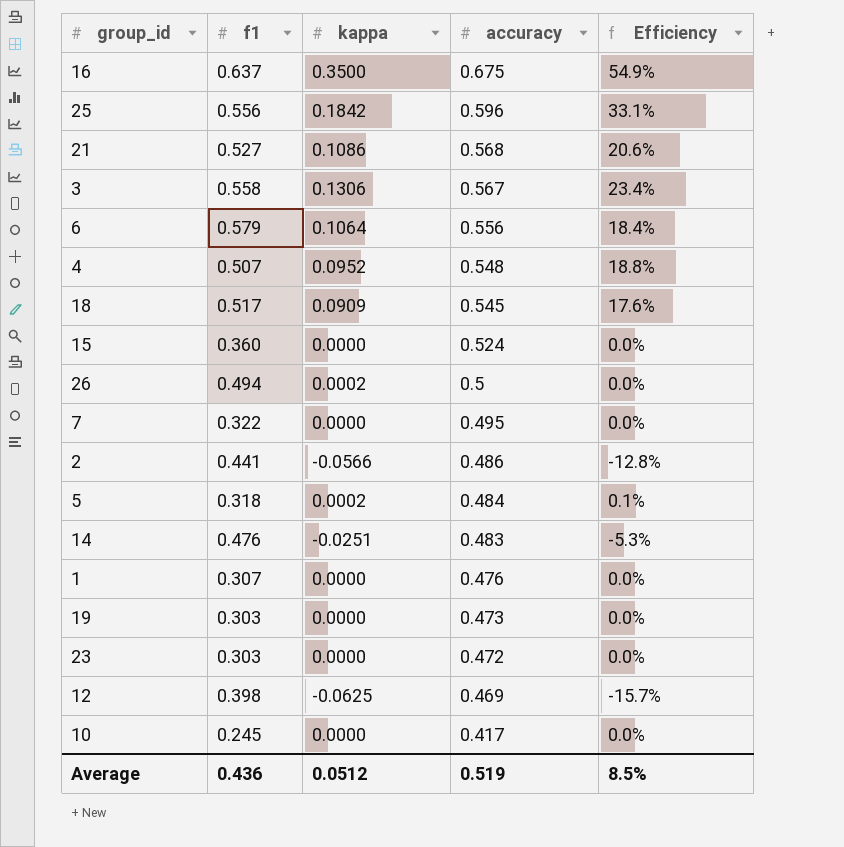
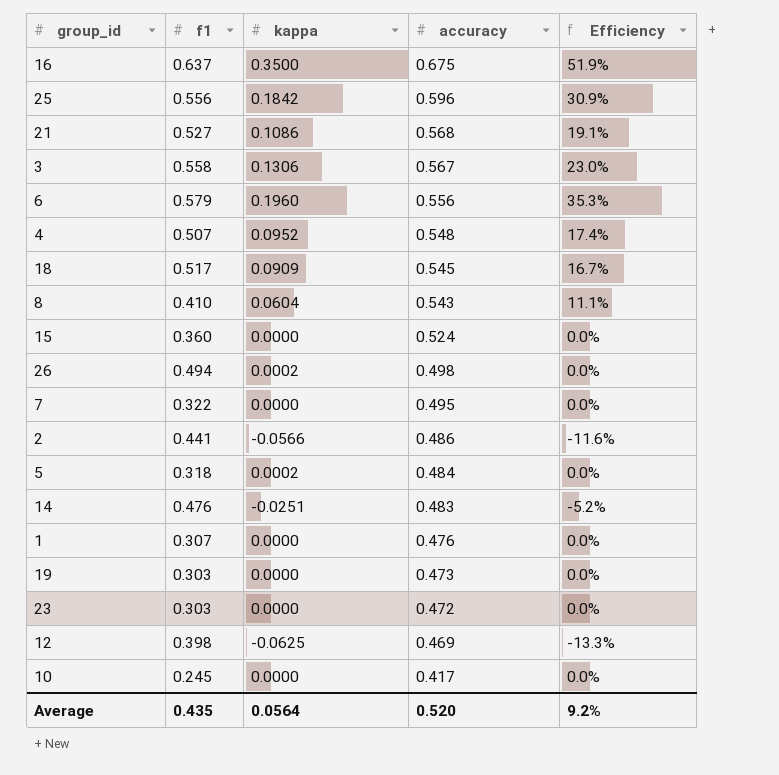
column Efficiency | formula: [kappa] / [f1] -> [kappa] / [accuracy]
6 | kappa: 0.1064 -> 0.1960
row 8: none -> 0.410 | 0.0604 | 0.543 | 11.1%
26 | accuracy: 0.5 -> 0.498
Average | f1: 0.436 -> 0.435
Average | kappa: 0.0512 -> 0.0564
Average | accuracy: 0.519 -> 0.520
Average | Efficiency: 8.5% -> 9.2%

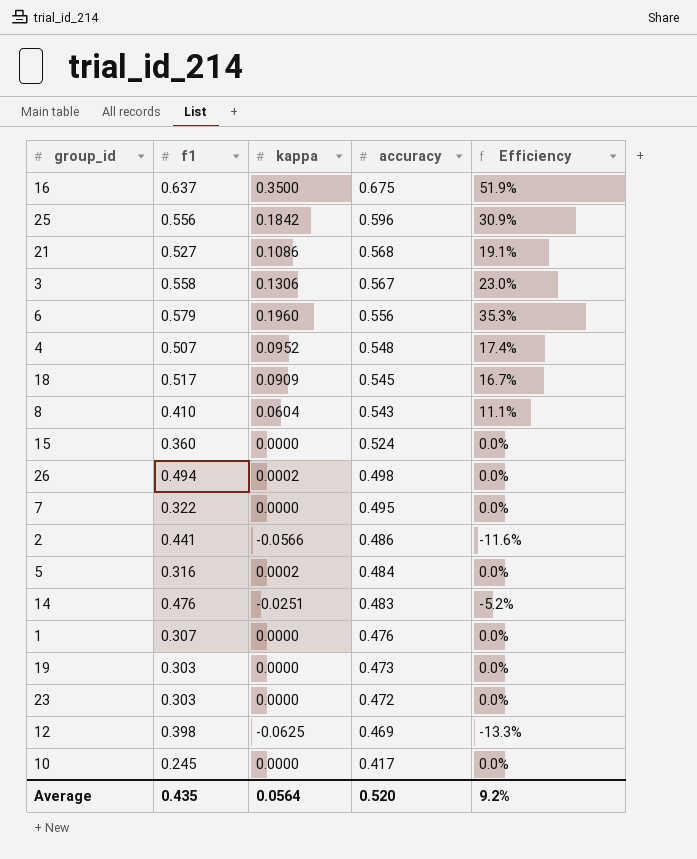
5 | f1: 0.318 -> 0.316

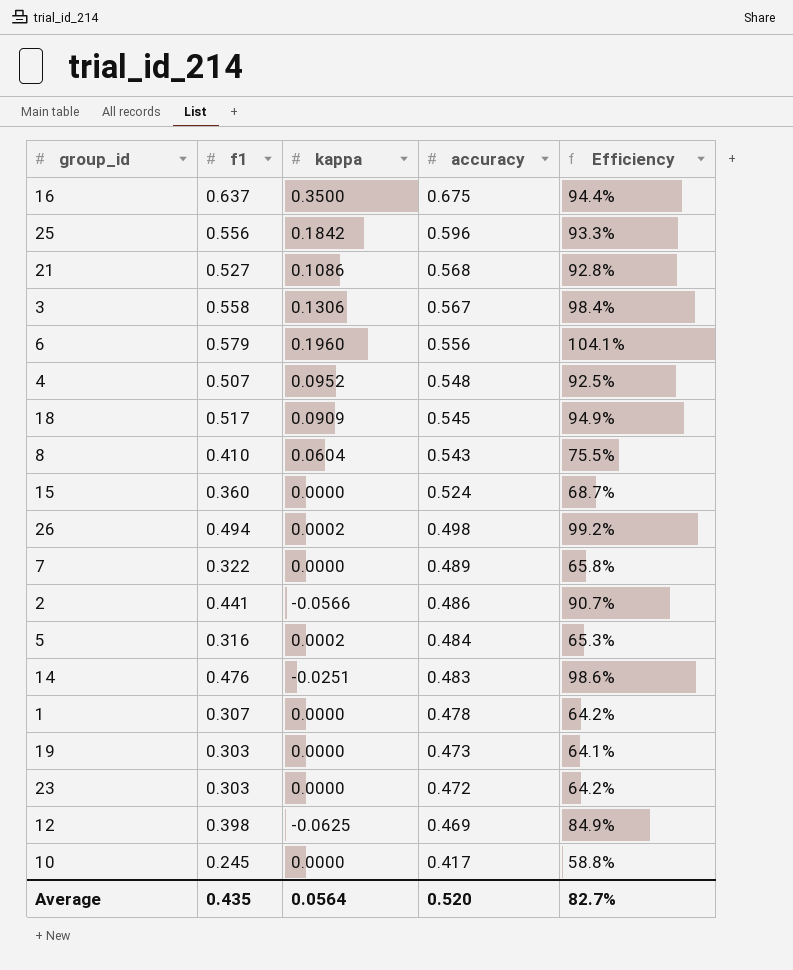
column Efficiency | formula: [kappa] / [accuracy] -> [f1] / [accuracy]
7 | accuracy: 0.495 -> 0.489
1 | accuracy: 0.476 -> 0.478
Average | Efficiency: 9.2% -> 82.7%

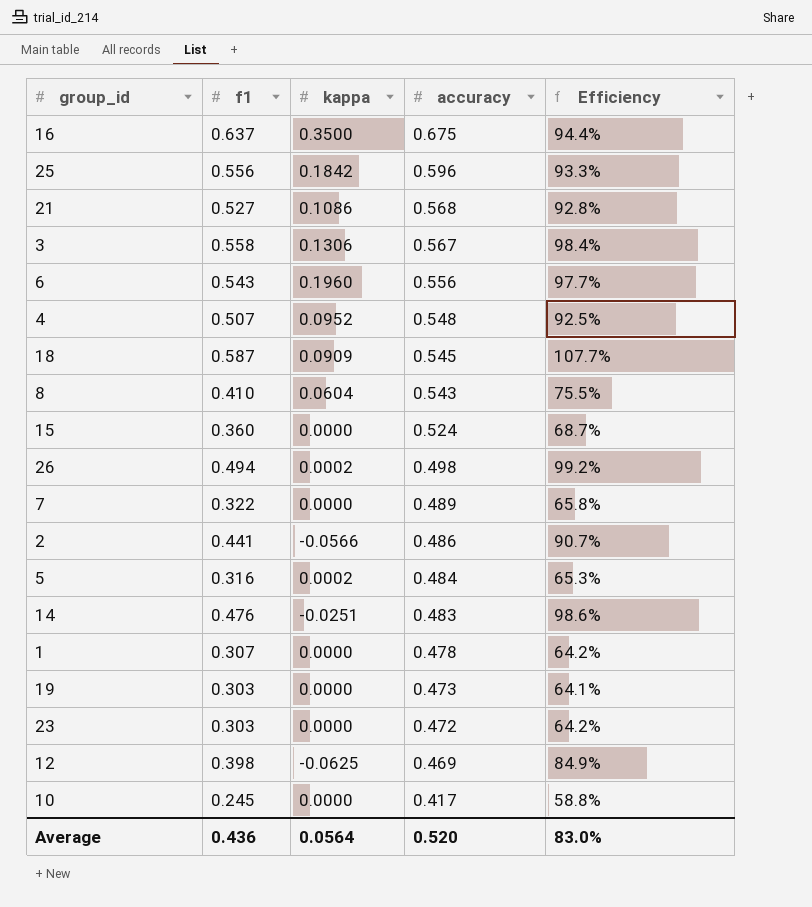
6 | f1: 0.579 -> 0.543
6 | Efficiency: 104.1% -> 97.7%
18 | f1: 0.517 -> 0.587
18 | Efficiency: 94.9% -> 107.7%
Average | f1: 0.435 -> 0.436
Average | Efficiency: 82.7% -> 83.0%

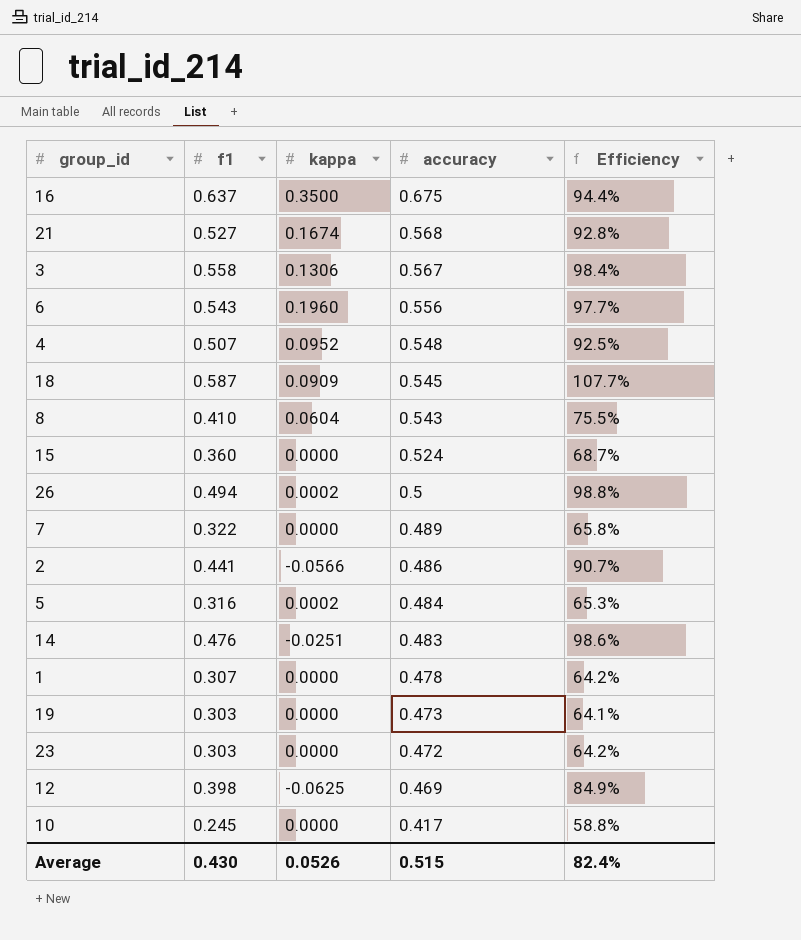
row 25: 0.556 | 0.1842 | 0.596 | 93.3% -> none
21 | kappa: 0.1086 -> 0.1674
26 | accuracy: 0.498 -> 0.5
26 | Efficiency: 99.2% -> 98.8%
Average | f1: 0.436 -> 0.430
Average | kappa: 0.0564 -> 0.0526
Average | accuracy: 0.520 -> 0.515
Average | Efficiency: 83.0% -> 82.4%

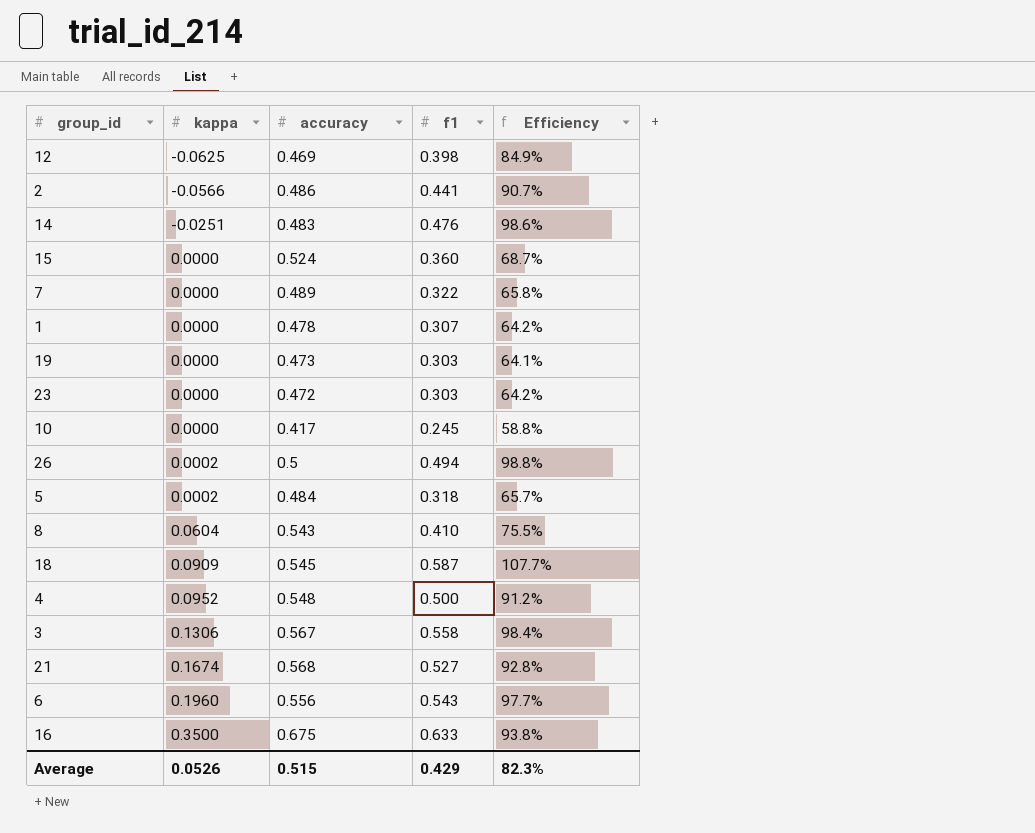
row order: accuracy descending -> kappa ascending
column f1 | position: 2 -> 4
5 | f1: 0.316 -> 0.318
5 | Efficiency: 65.3% -> 65.7%
4 | f1: 0.507 -> 0.500
4 | Efficiency: 92.5% -> 91.2%
16 | f1: 0.637 -> 0.633
16 | Efficiency: 94.4% -> 93.8%
Average | f1: 0.430 -> 0.429
Average | Efficiency: 82.4% -> 82.3%

